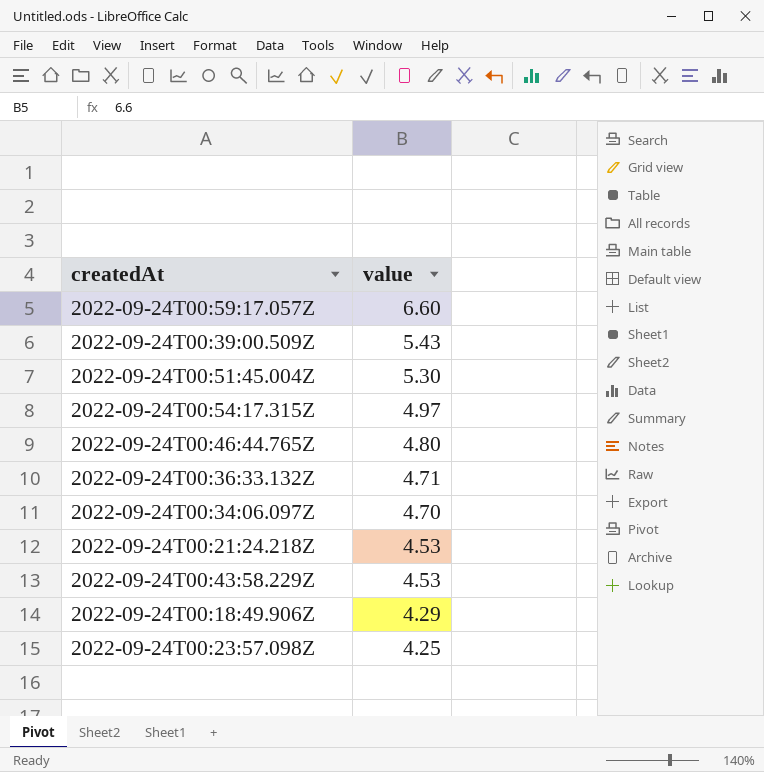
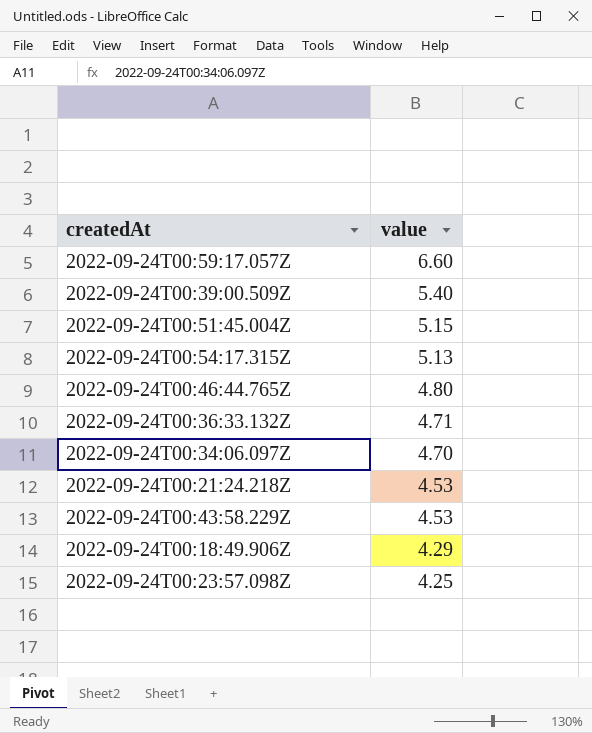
2022-09-24T00:39:00.509Z | value: 5.43 -> 5.40
2022-09-24T00:51:45.004Z | value: 5.30 -> 5.15
2022-09-24T00:54:17.315Z | value: 4.97 -> 5.13

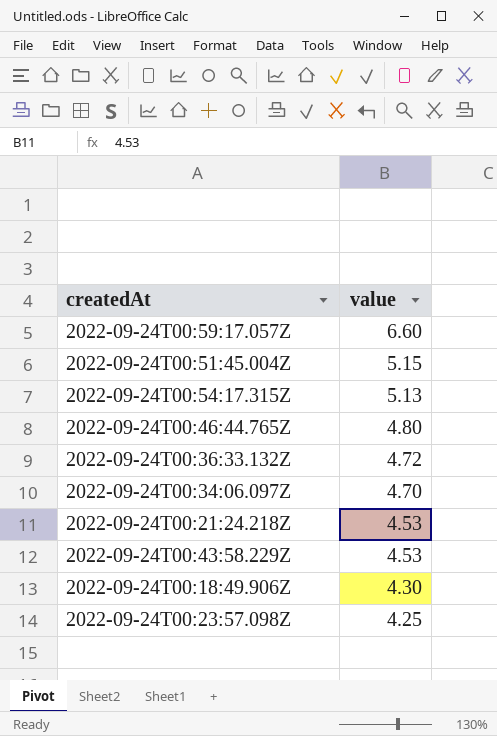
row 2022-09-24T00:39:00.509Z: 5.40 -> none
2022-09-24T00:36:33.132Z | value: 4.71 -> 4.72
2022-09-24T00:18:49.906Z | value: 4.29 -> 4.30

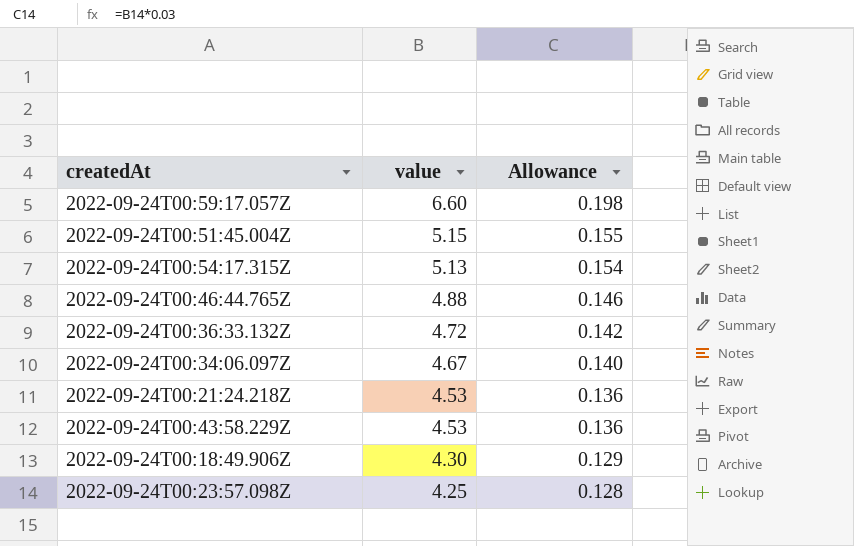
column Allowance | formula: none -> [value] * 0.03
2022-09-24T00:46:44.765Z | value: 4.80 -> 4.88
2022-09-24T00:34:06.097Z | value: 4.70 -> 4.67

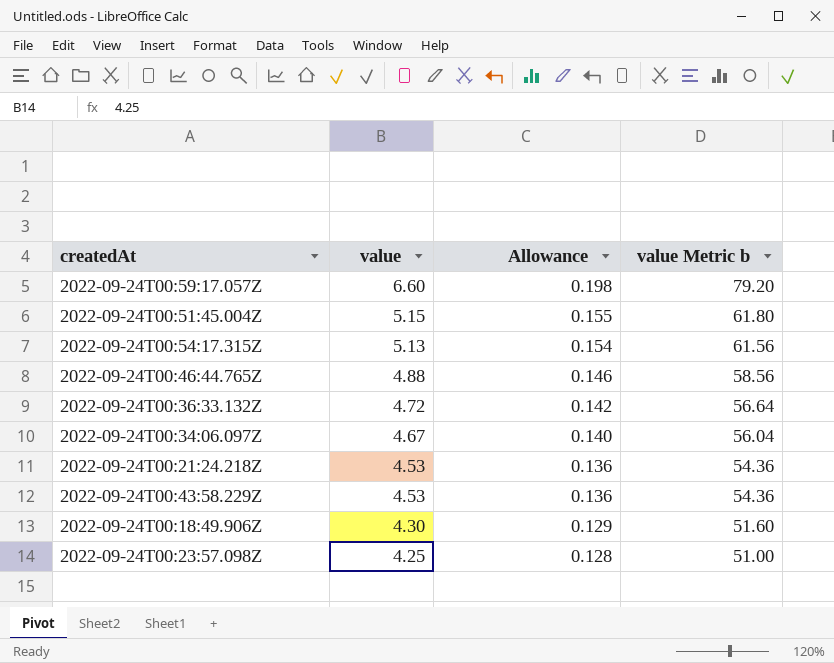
column value Metric b | formula: none -> [value] * 12

